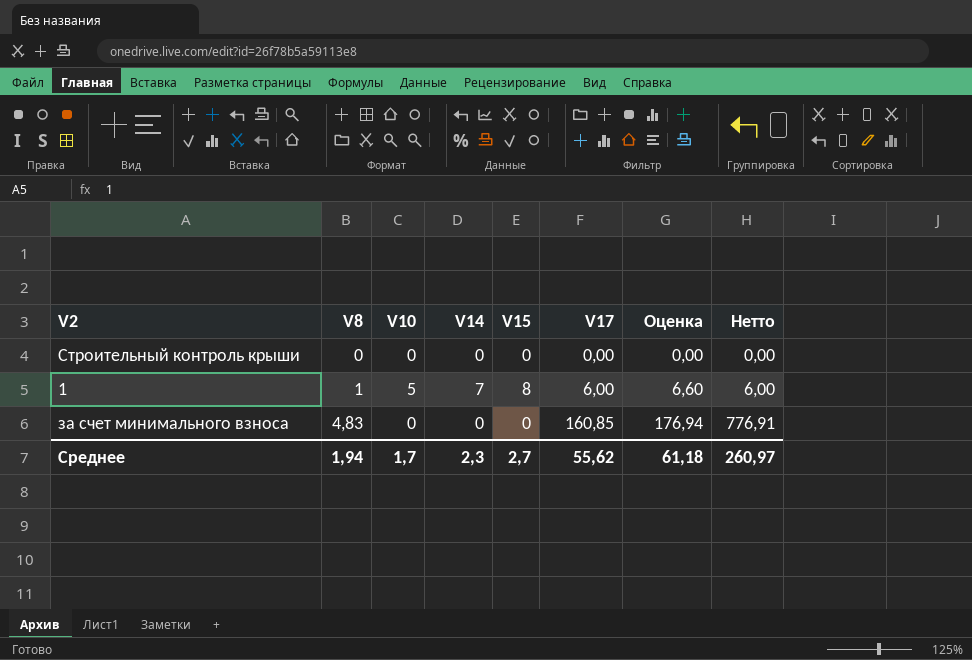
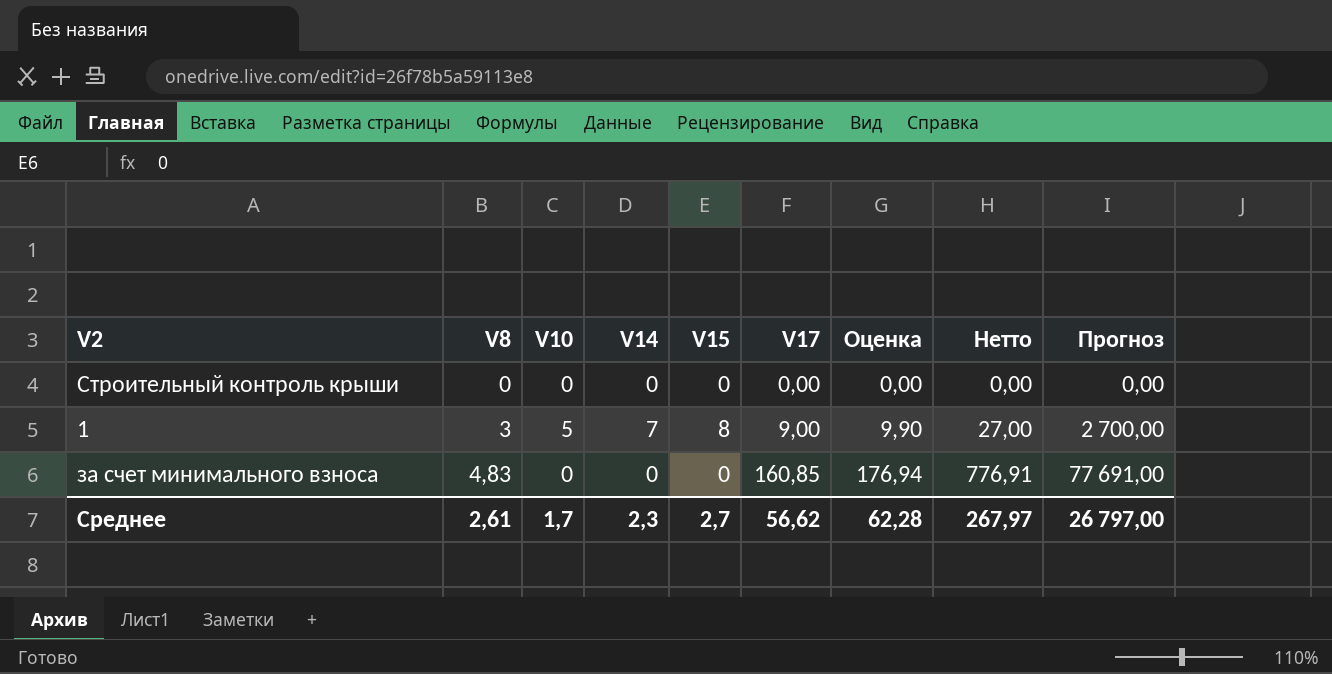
column Прогноз | formula: none -> [Нетто] * 100
1 | V8: 1 -> 3
1 | V17: 6,00 -> 9,00
1 | Оценка: 6,60 -> 9,90
1 | Нетто: 6,00 -> 27,00
Среднее | V8: 1,94 -> 2,61
Среднее | V17: 55,62 -> 56,62
Среднее | Оценка: 61,18 -> 62,28
Среднее | Нетто: 260,97 -> 267,97

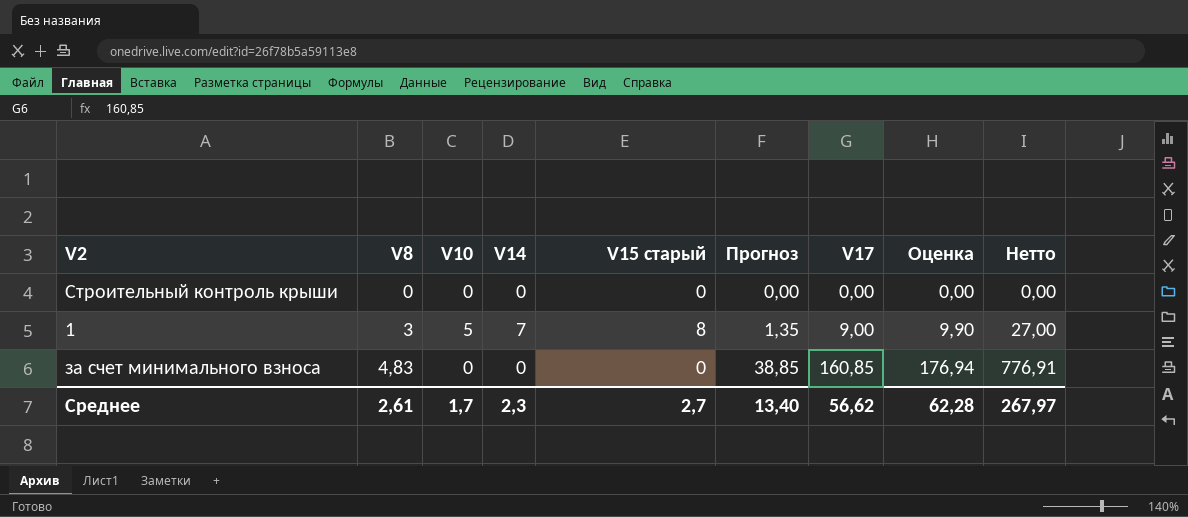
column name: V15 -> V15 старый
column Прогноз | formula: [Нетто] * 100 -> [Нетто] * 0,05
column Прогноз | position: 9 -> 6
Среднее | Прогноз: 26 797,00 -> 13,40

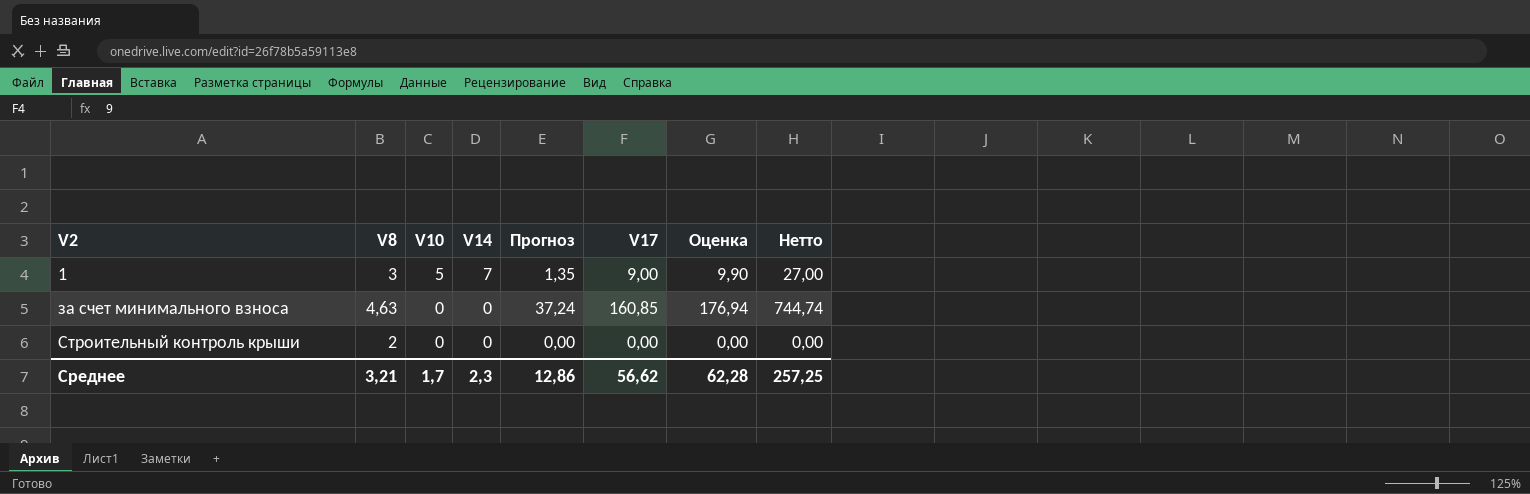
row order: V8 ascending -> V2 ascending
column V15 старый | position: 5 -> none
за счет минимального взноса | V8: 4,83 -> 4,63
за счет минимального взноса | Прогноз: 38,85 -> 37,24
за счет минимального взноса | Нетто: 776,91 -> 744,74
Строительный контроль крыши | V8: 0 -> 2
Среднее | V8: 2,61 -> 3,21
Среднее | Прогноз: 13,40 -> 12,86
Среднее | Нетто: 267,97 -> 257,25

